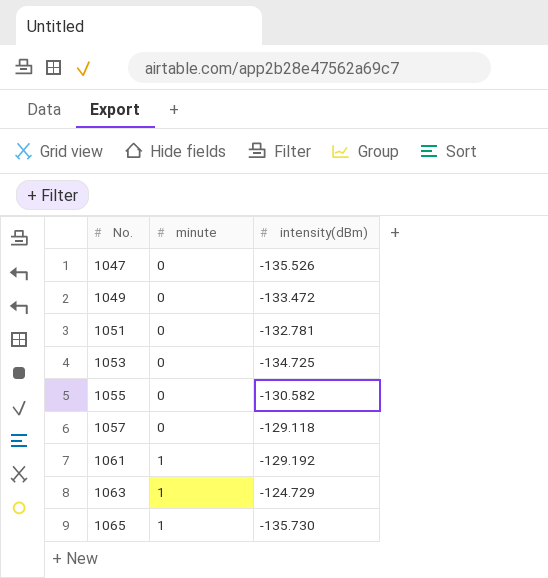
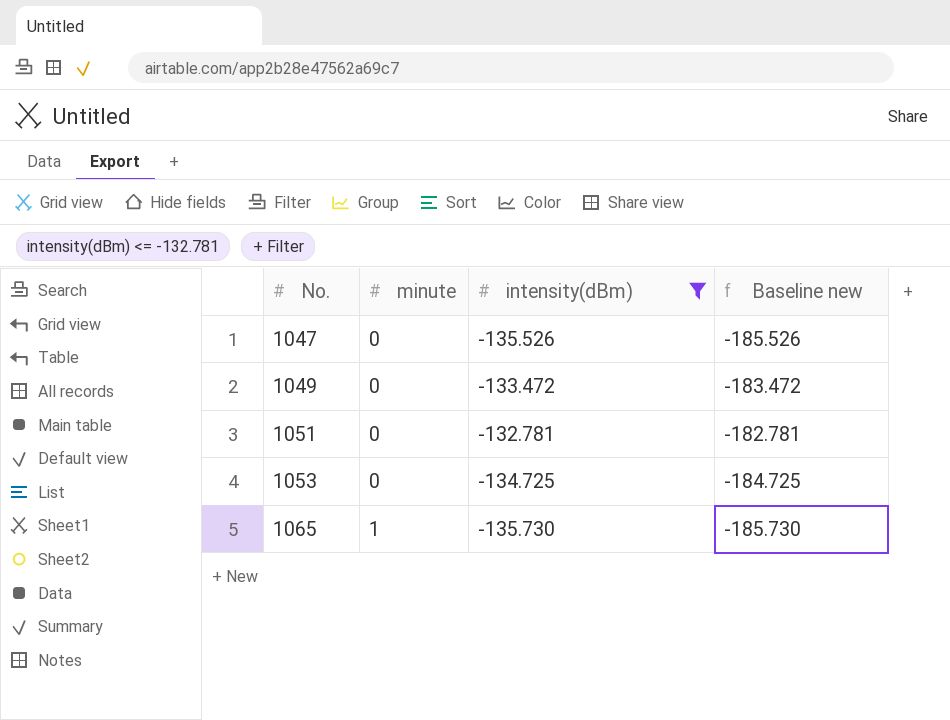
filter: none -> intensity(dBm) <= -132.781
column Baseline new | formula: none -> [intensity(dBm)] - 50

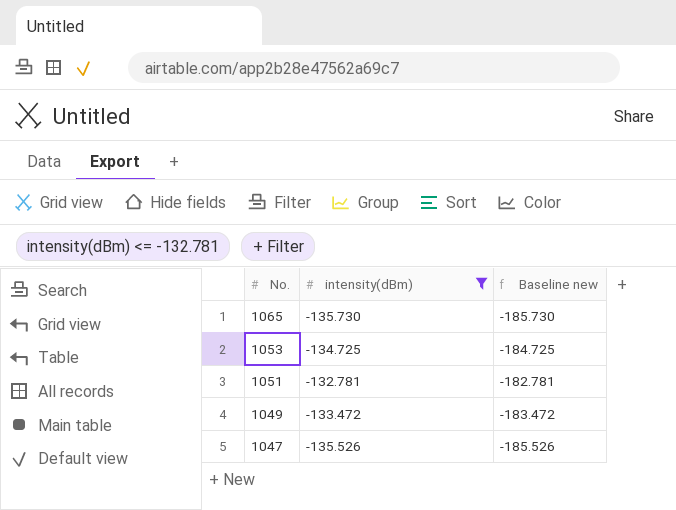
row order: No. ascending -> No. descending
column minute | position: 2 -> none

